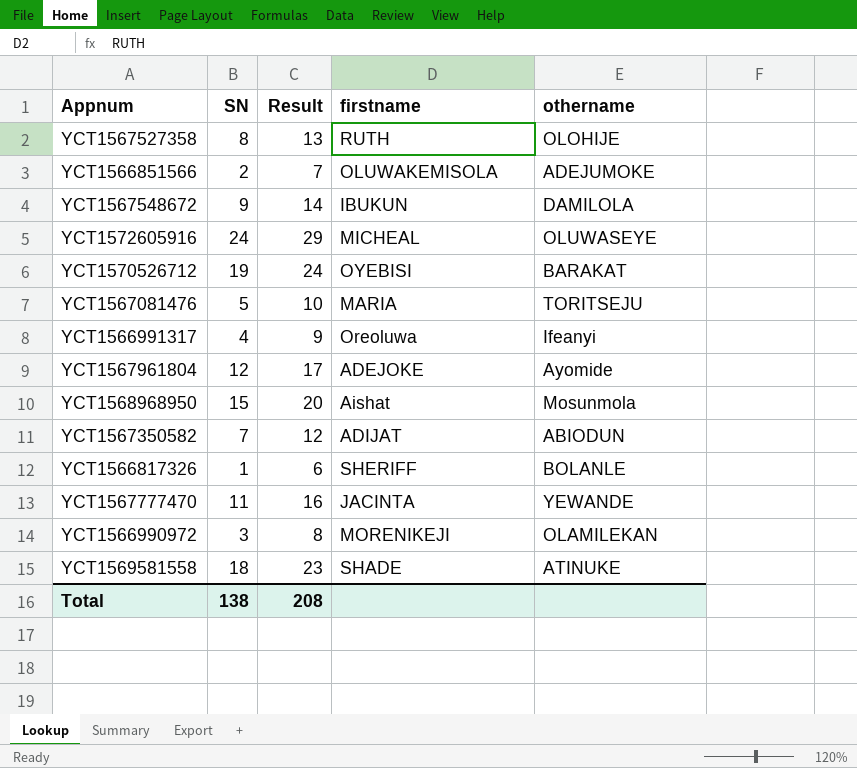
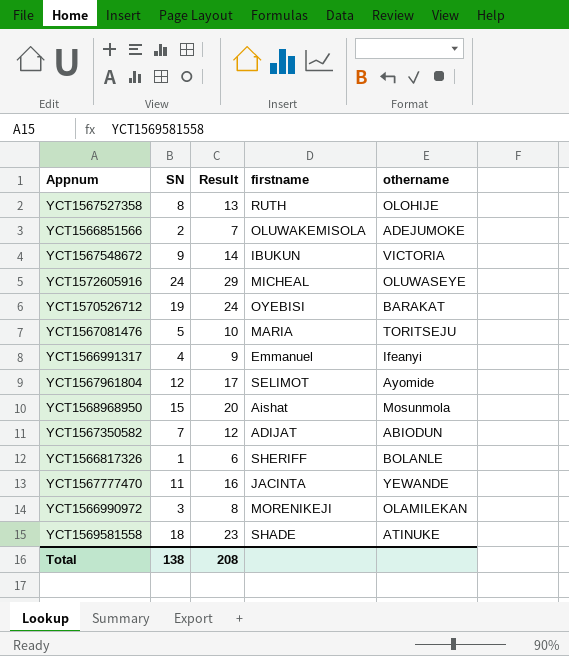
YCT1567548672 | othername: DAMILOLA -> VICTORIA
YCT1566991317 | firstname: Oreoluwa -> Emmanuel
YCT1567961804 | firstname: ADEJOKE -> SELIMOT

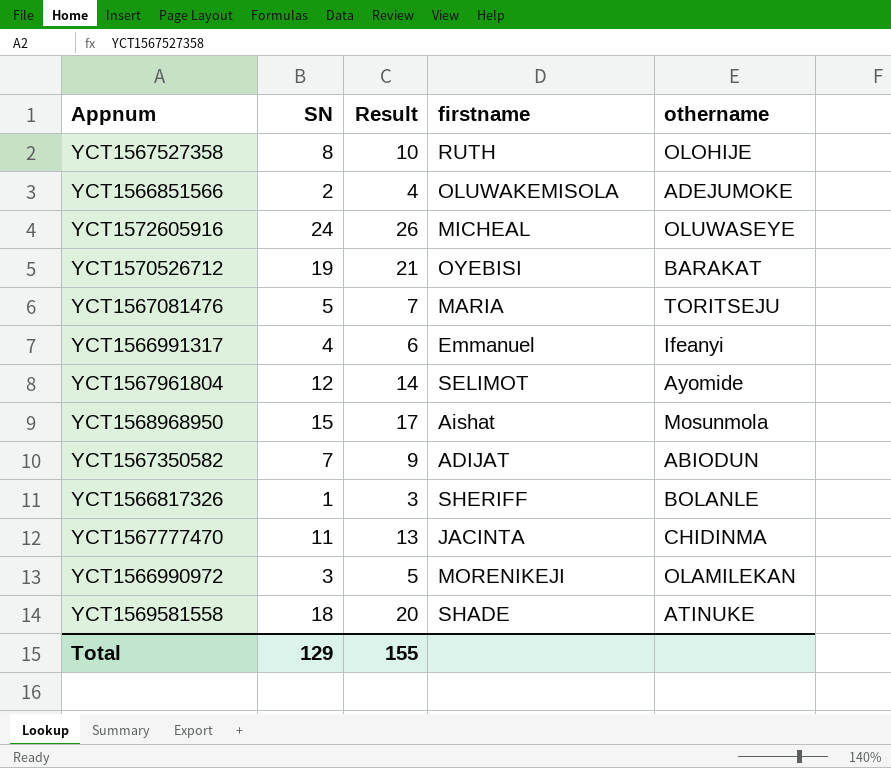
column Result | formula: [SN] + 5 -> [SN] + 2
row YCT1567548672: 9 | 14 | IBUKUN | VICTORIA -> none
YCT1567777470 | othername: YEWANDE -> CHIDINMA
Total | SN: 138 -> 129
Total | Result: 208 -> 155

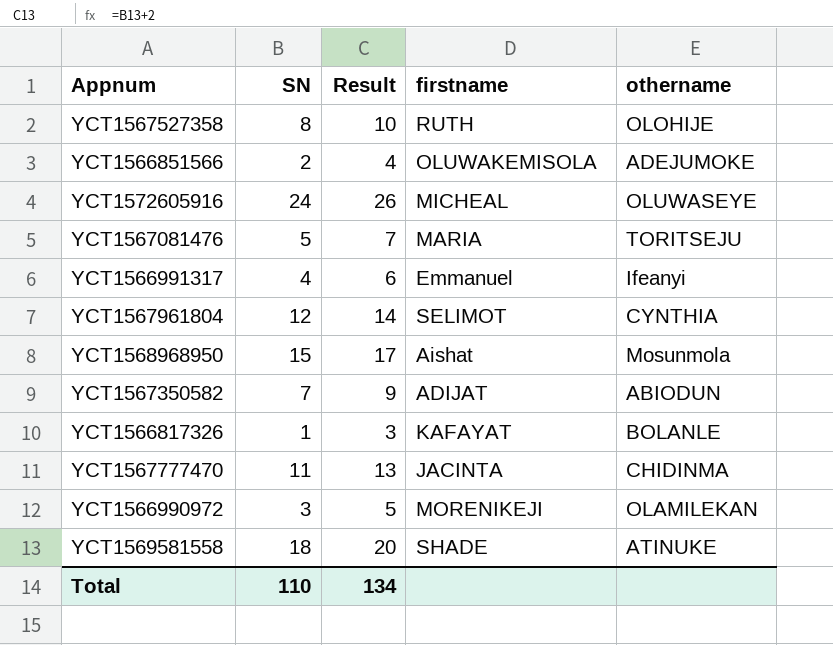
row YCT1570526712: 19 | 21 | OYEBISI | BARAKAT -> none
YCT1567961804 | othername: Ayomide -> CYNTHIA
YCT1566817326 | firstname: SHERIFF -> KAFAYAT
Total | SN: 129 -> 110
Total | Result: 155 -> 134

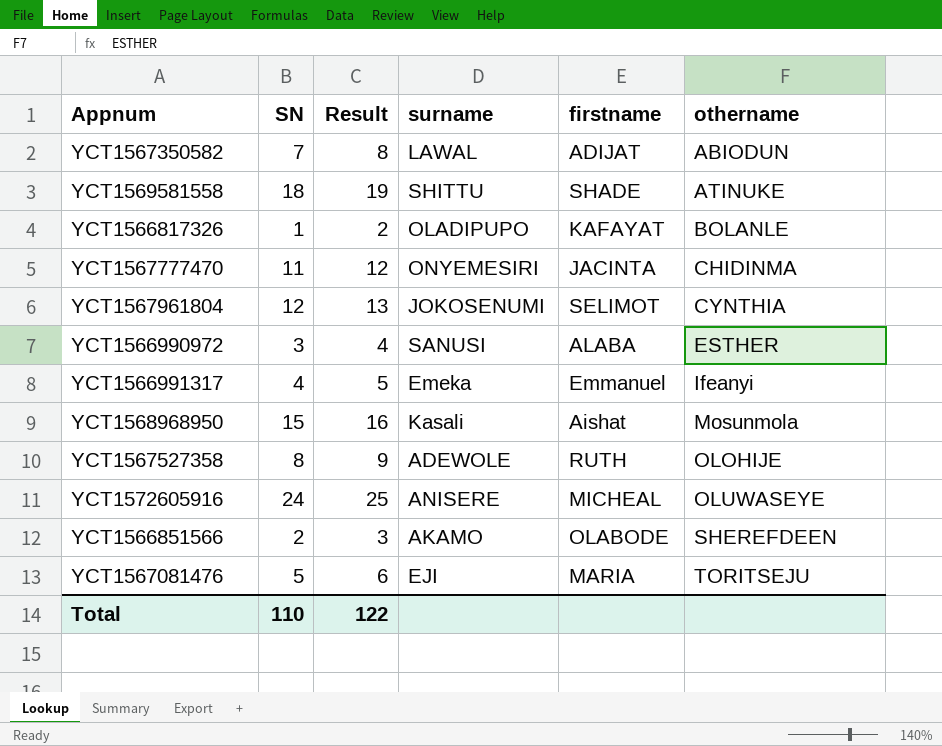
row order: none -> othername ascending
column Result | formula: [SN] + 2 -> [SN] + 1
column surname | position: none -> 4
YCT1566990972 | firstname: MORENIKEJI -> ALABA
YCT1566990972 | othername: OLAMILEKAN -> ESTHER
YCT1566851566 | firstname: OLUWAKEMISOLA -> OLABODE
YCT1566851566 | othername: ADEJUMOKE -> SHEREFDEEN
Total | Result: 134 -> 122

